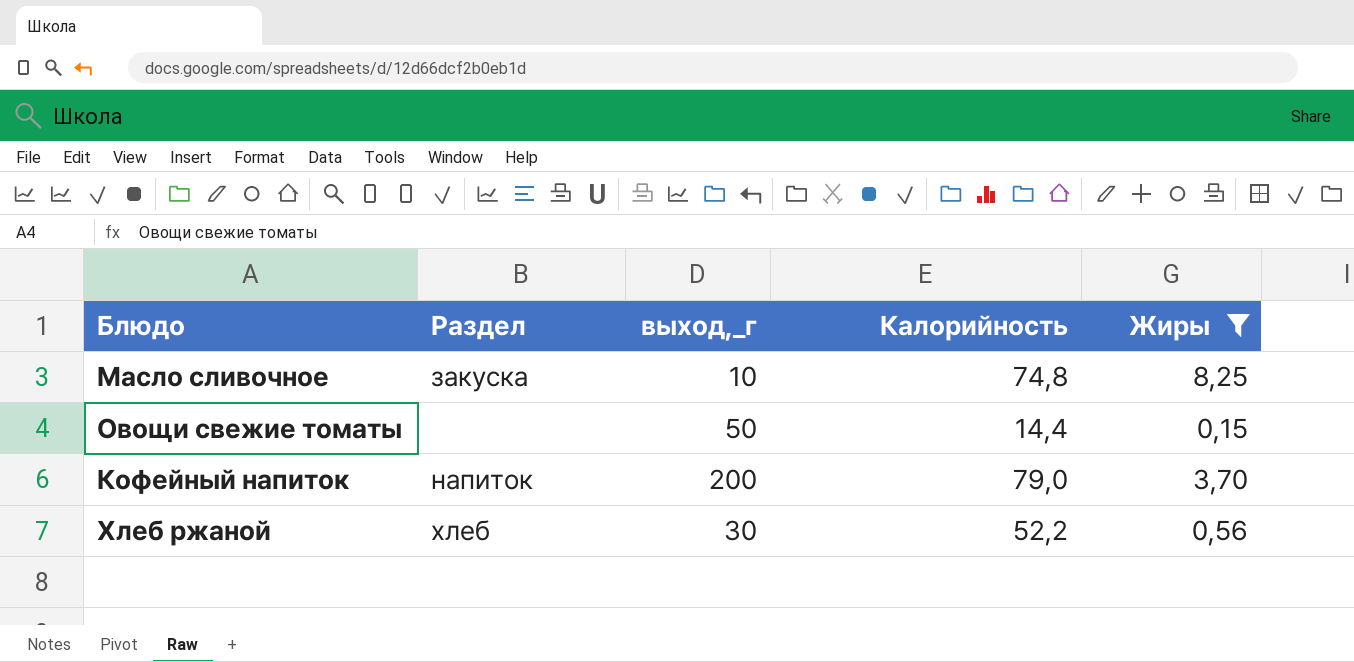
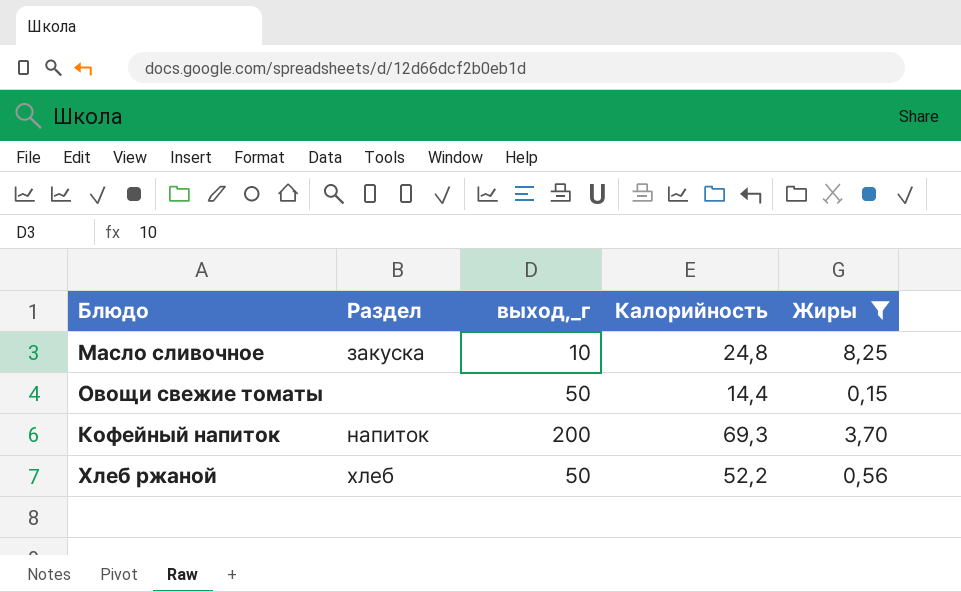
Масло сливочное | Калорийность: 74,8 -> 24,8
Кофейный напиток | Калорийность: 79,0 -> 69,3
Хлеб ржаной | выход,_г: 30 -> 50

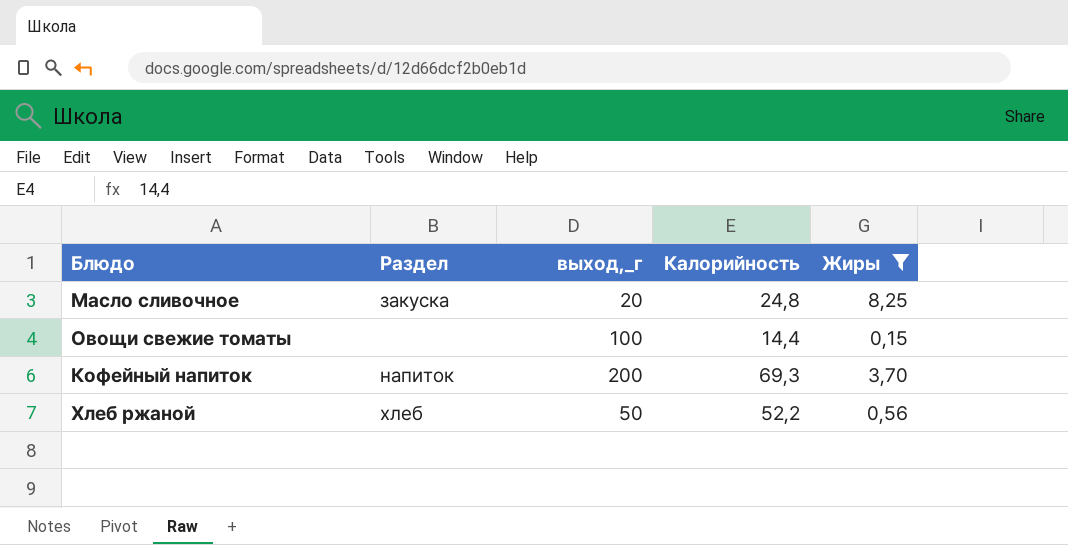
Масло сливочное | выход,_г: 10 -> 20
Овощи свежие томаты | выход,_г: 50 -> 100

